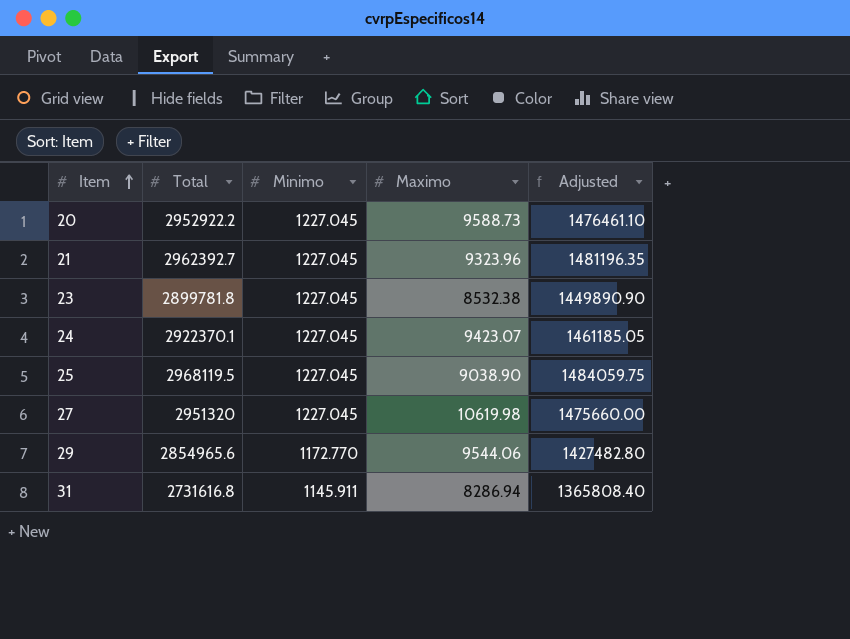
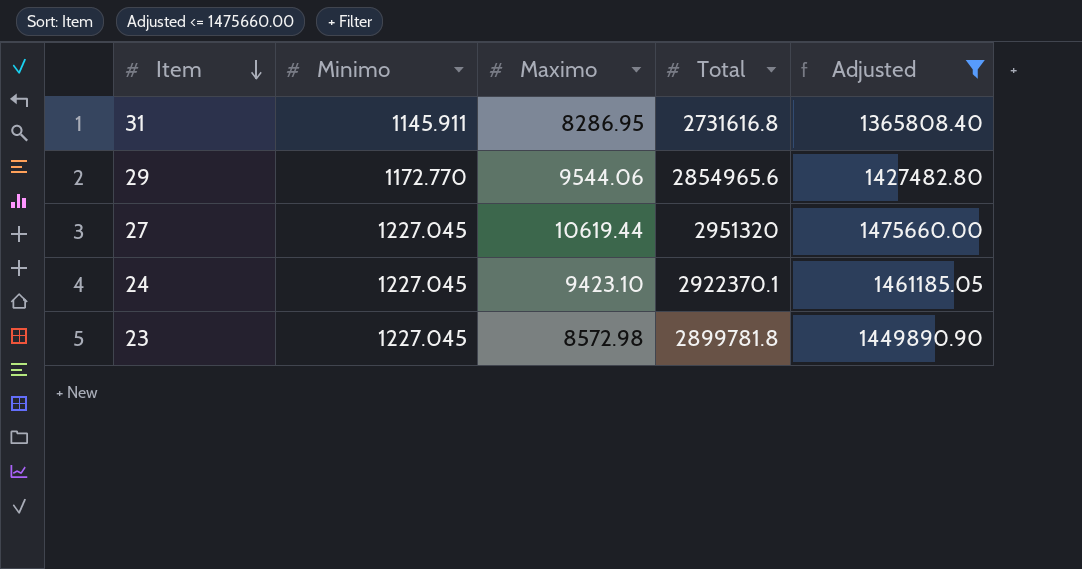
filter: none -> Adjusted <= 1475660.00
row order: Item ascending -> Item descending
column Total | position: 2 -> 4
31 | Maximo: 8286.94 -> 8286.95
27 | Maximo: 10619.98 -> 10619.44
24 | Maximo: 9423.07 -> 9423.10
23 | Maximo: 8532.38 -> 8572.98

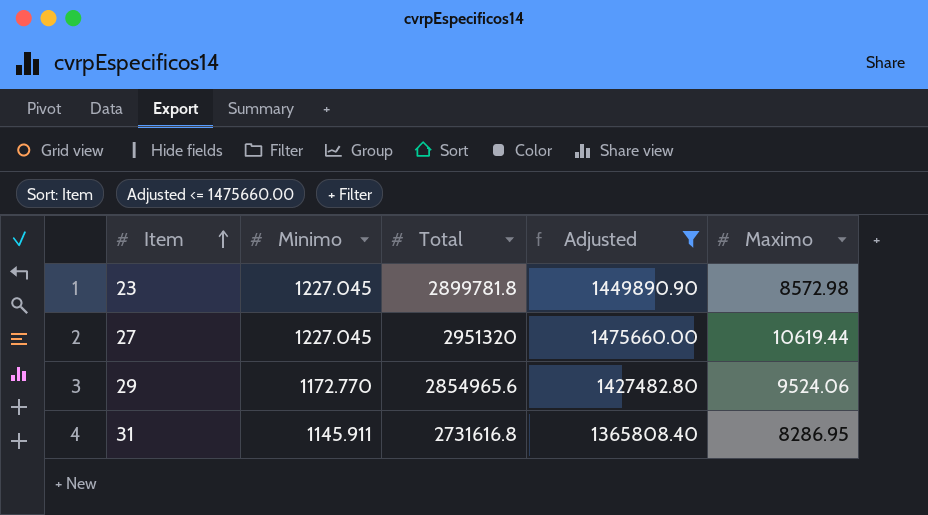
row order: Item descending -> Item ascending
column Maximo | position: 3 -> 5
row 24: 1227.045 | 9423.10 | 2922370.1 | 1461185.05 -> none
29 | Maximo: 9544.06 -> 9524.06

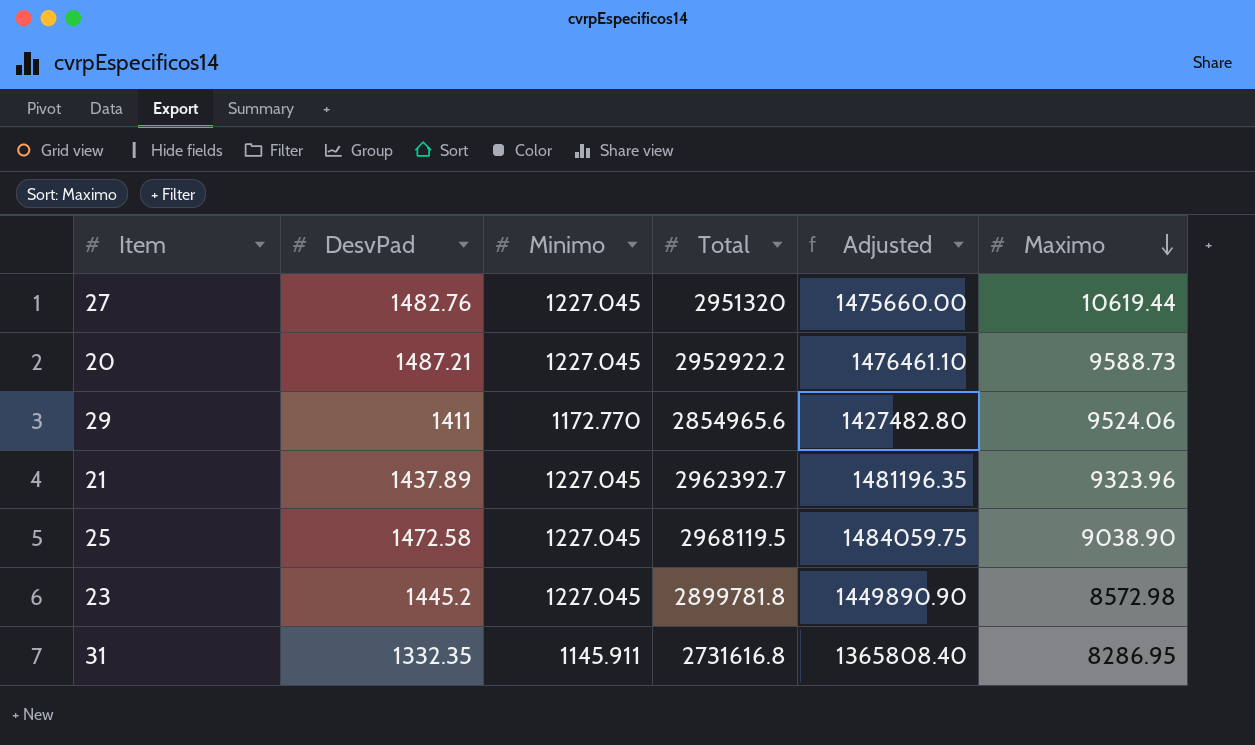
filter: Adjusted <= 1475660.00 -> none
row order: Item ascending -> Maximo descending
column DesvPad | position: none -> 2

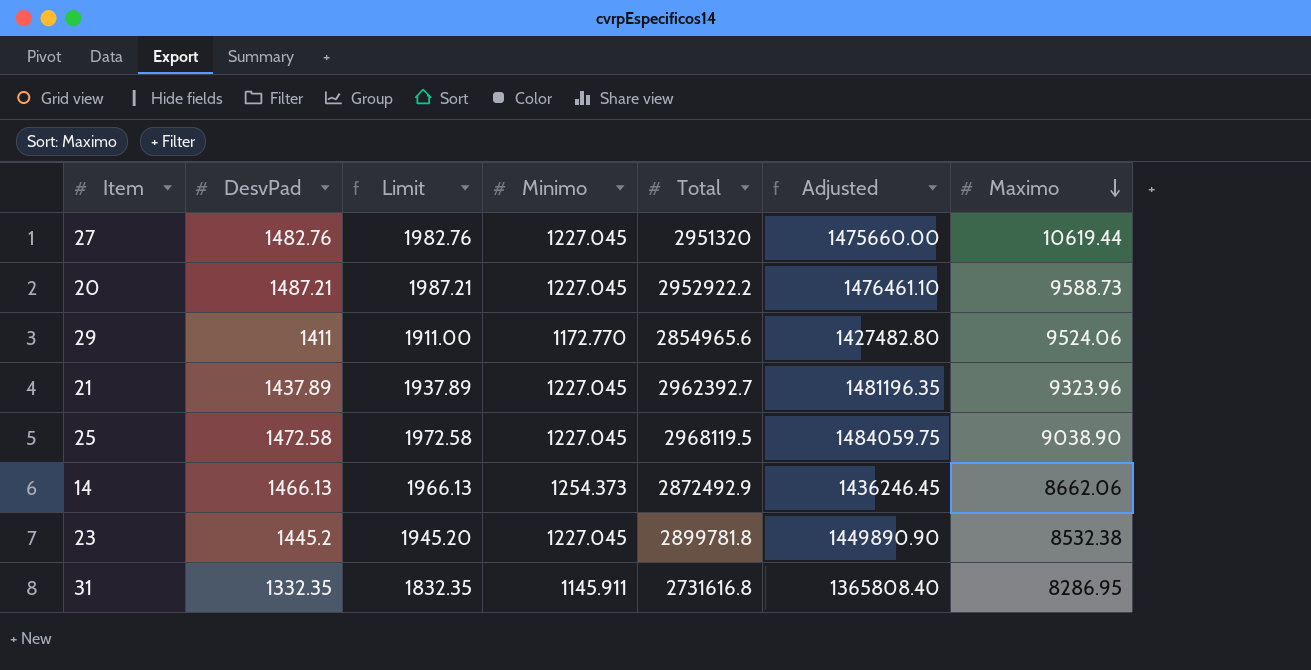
column Limit | formula: none -> [DesvPad] + 500
row 14: none -> 1466.13 | 1966.13 | 1254.373 | 2872492.9 | 1436246.45 | 8662.06
23 | Maximo: 8572.98 -> 8532.38

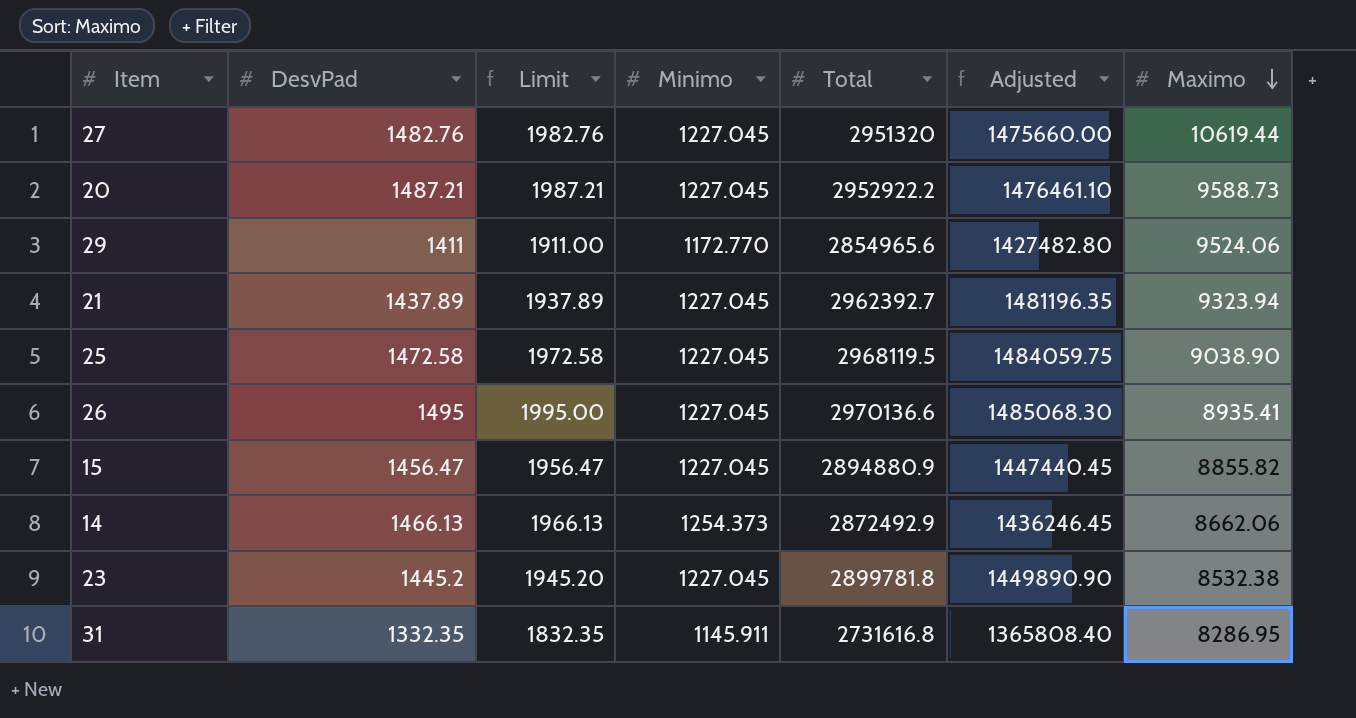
21 | Maximo: 9323.96 -> 9323.94
row 26: none -> 1495 | 1995.00 | 1227.045 | 2970136.6 | 1485068.30 | 8935.41
row 15: none -> 1456.47 | 1956.47 | 1227.045 | 2894880.9 | 1447440.45 | 8855.82

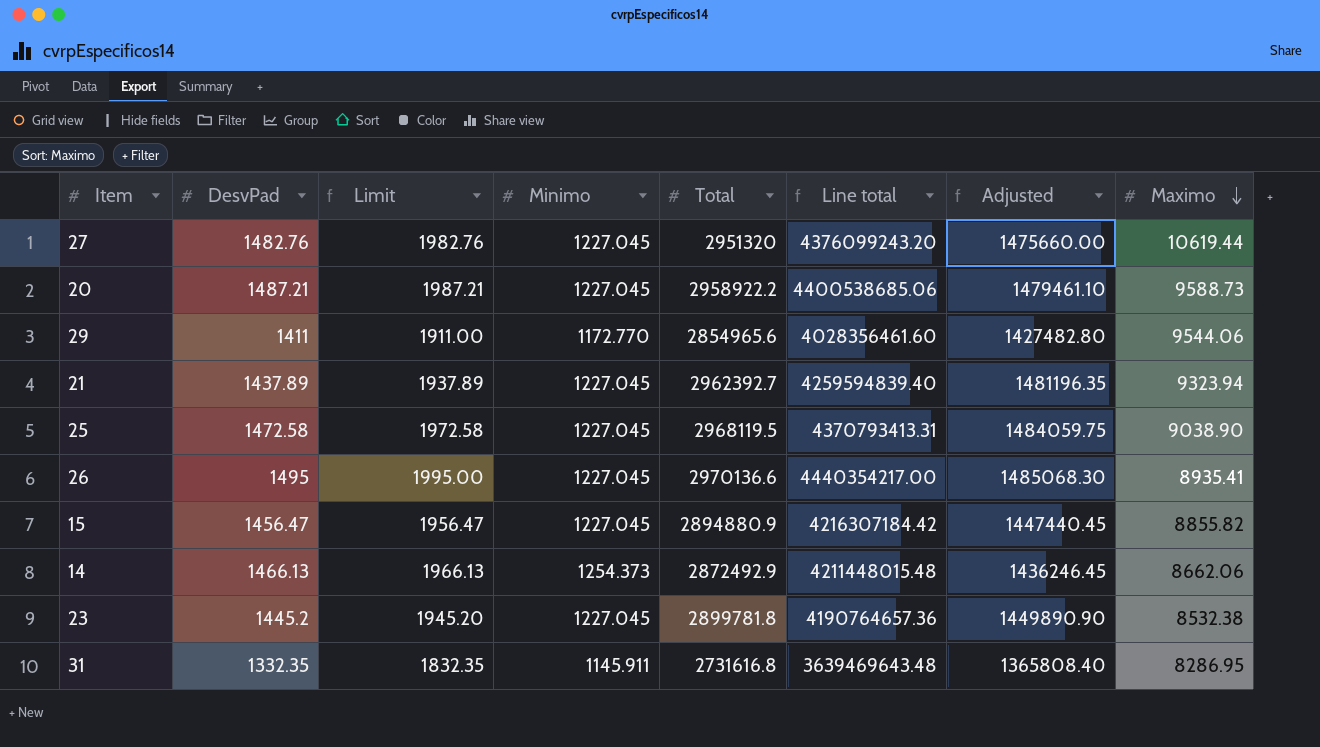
column Line total | formula: none -> [DesvPad] * [Total]
20 | Total: 2952922.2 -> 2958922.2
20 | Adjusted: 1476461.10 -> 1479461.10
29 | Maximo: 9524.06 -> 9544.06

